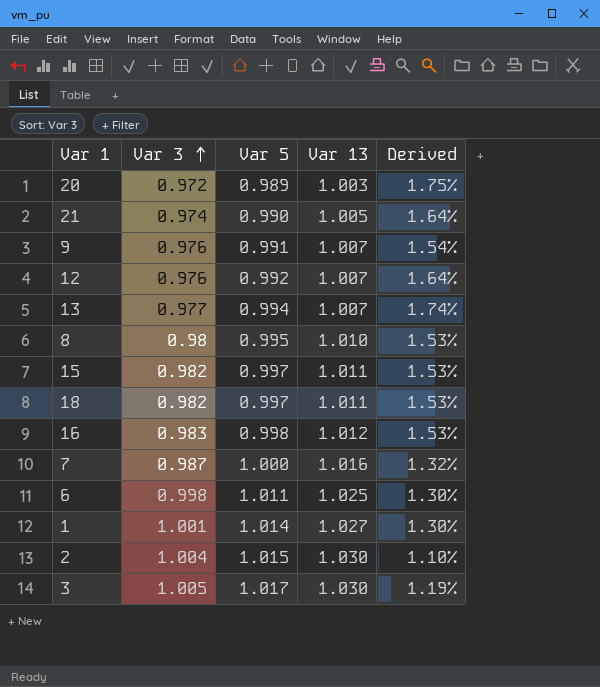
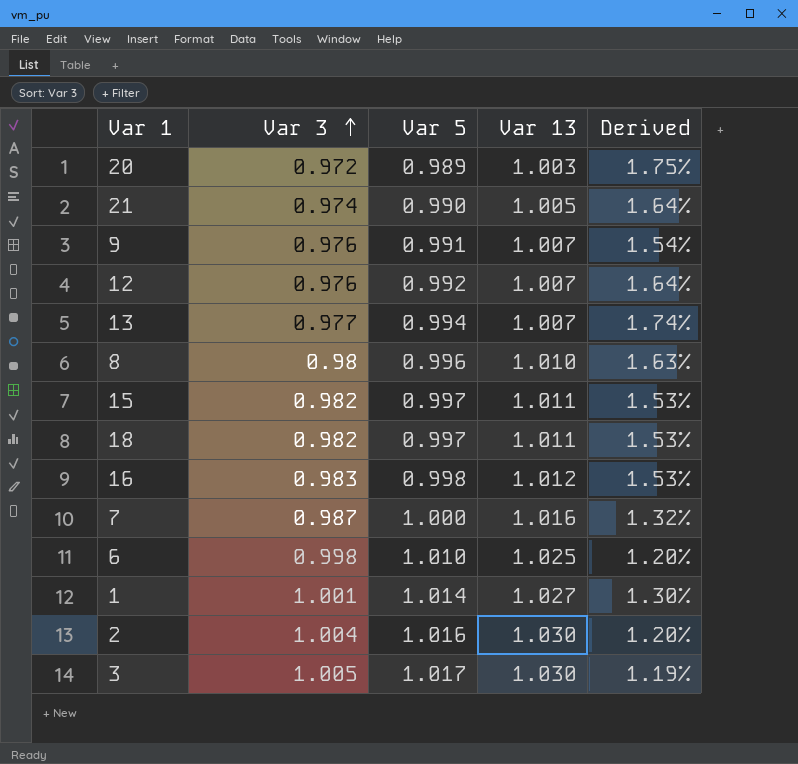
8 | Var 5: 0.995 -> 0.996
8 | Derived: 1.53% -> 1.63%
6 | Var 5: 1.011 -> 1.010
6 | Derived: 1.30% -> 1.20%
2 | Var 5: 1.015 -> 1.016
2 | Derived: 1.10% -> 1.20%

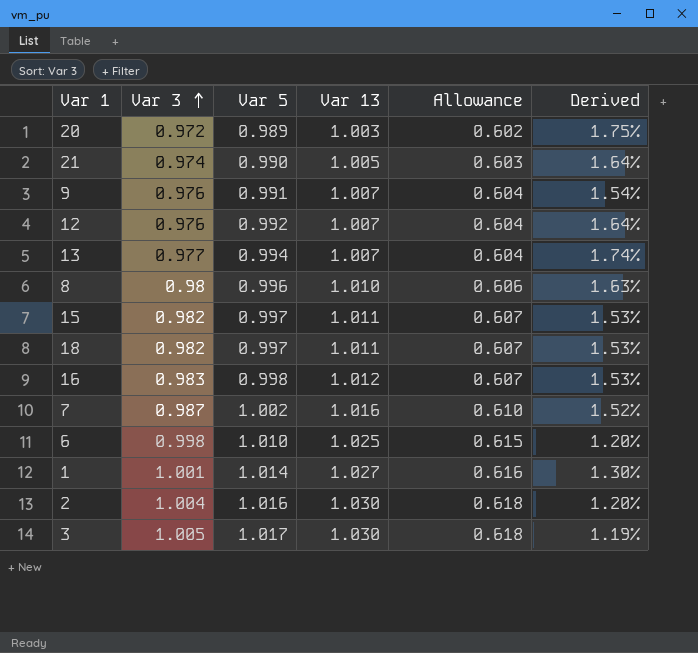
column Allowance | formula: none -> [Var 13] * 0.6
7 | Var 5: 1.000 -> 1.002
7 | Derived: 1.32% -> 1.52%

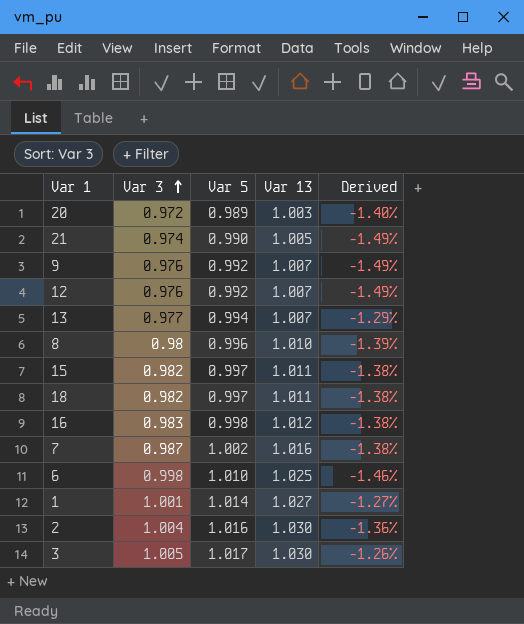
column Allowance | formula: [Var 13] * 0.6 -> none
column Derived | formula: ([Var 5] - [Var 3]) / [Var 3] -> ([Var 5] - [Var 13]) / [Var 13]
9 | Var 5: 0.991 -> 0.992

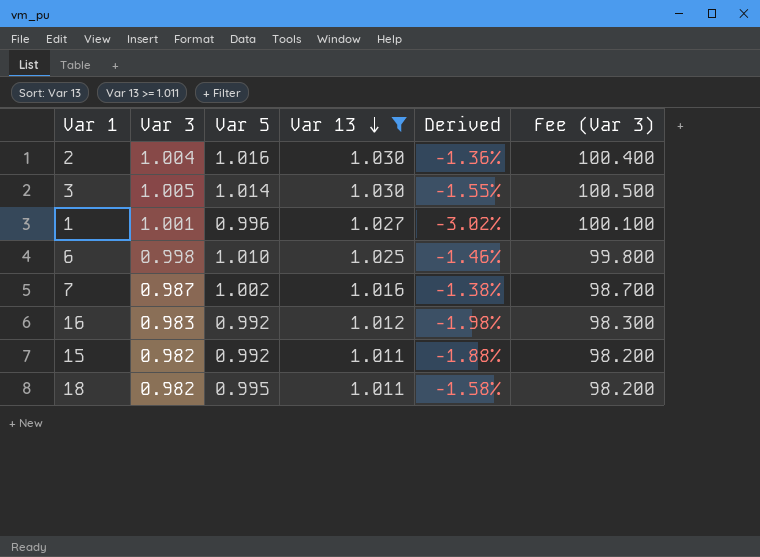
filter: none -> Var 13 >= 1.011
row order: Var 3 ascending -> Var 13 descending
column Fee (Var 3) | formula: none -> [Var 3] * 100
3 | Var 5: 1.017 -> 1.014
3 | Derived: -1.26% -> -1.55%
1 | Var 5: 1.014 -> 0.996
1 | Derived: -1.27% -> -3.02%
16 | Var 5: 0.998 -> 0.992
16 | Derived: -1.38% -> -1.98%
15 | Var 5: 0.997 -> 0.992
15 | Derived: -1.38% -> -1.88%
18 | Var 5: 0.997 -> 0.995
18 | Derived: -1.38% -> -1.58%

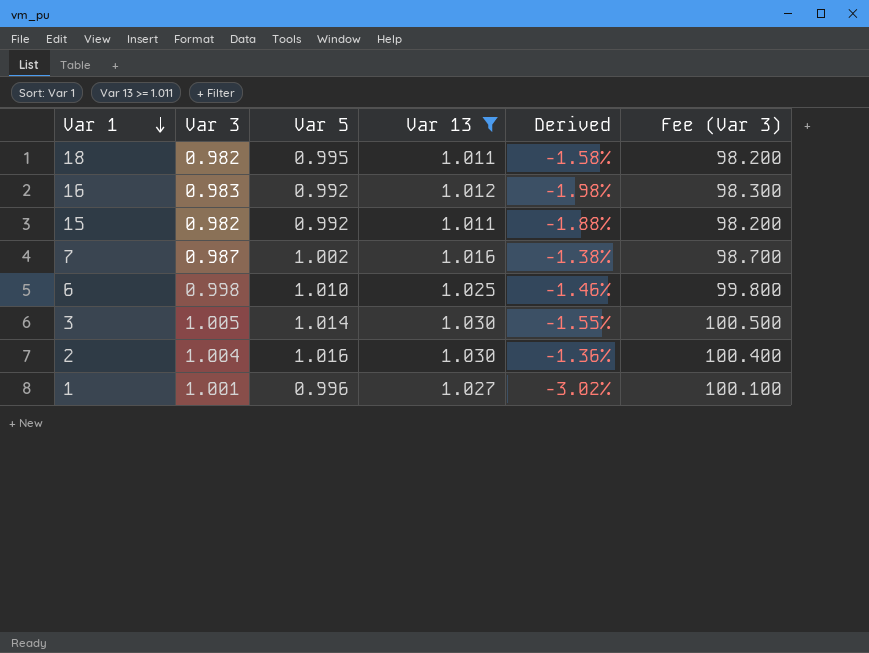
row order: Var 13 descending -> Var 1 descending

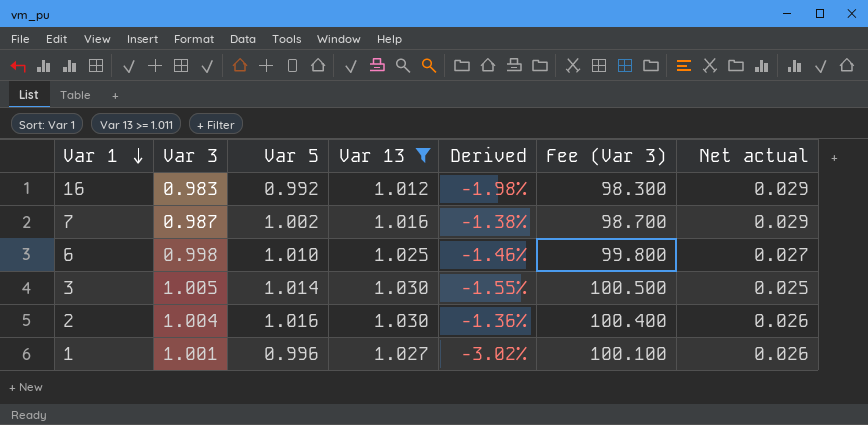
column Net actual | formula: none -> [Var 13] - [Var 3]
row 18: 0.982 | 0.995 | 1.011 | -1.58% | 98.200 -> none
row 15: 0.982 | 0.992 | 1.011 | -1.88% | 98.200 -> none

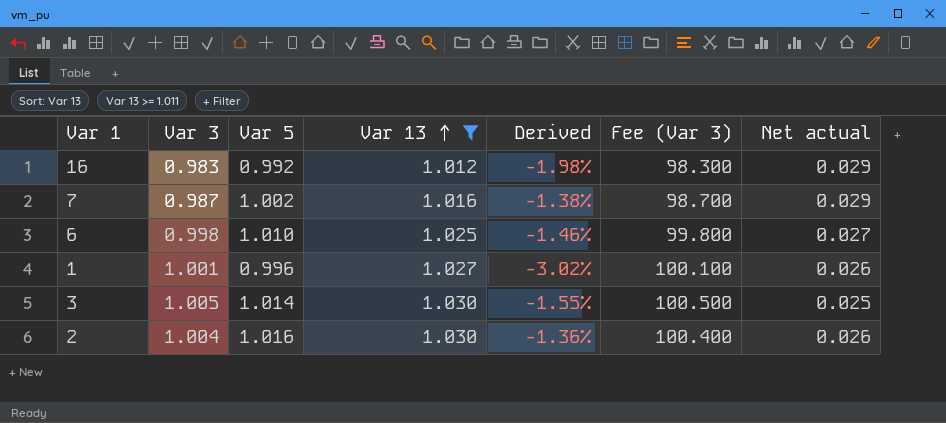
row order: Var 1 descending -> Var 13 ascending

